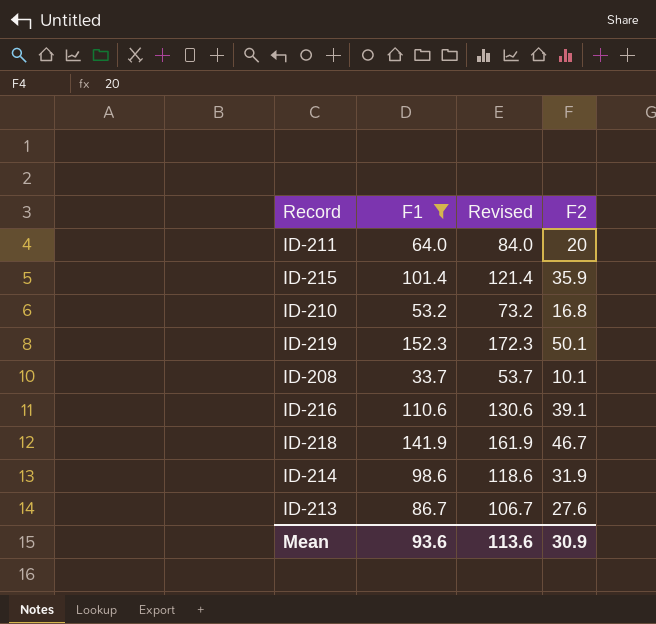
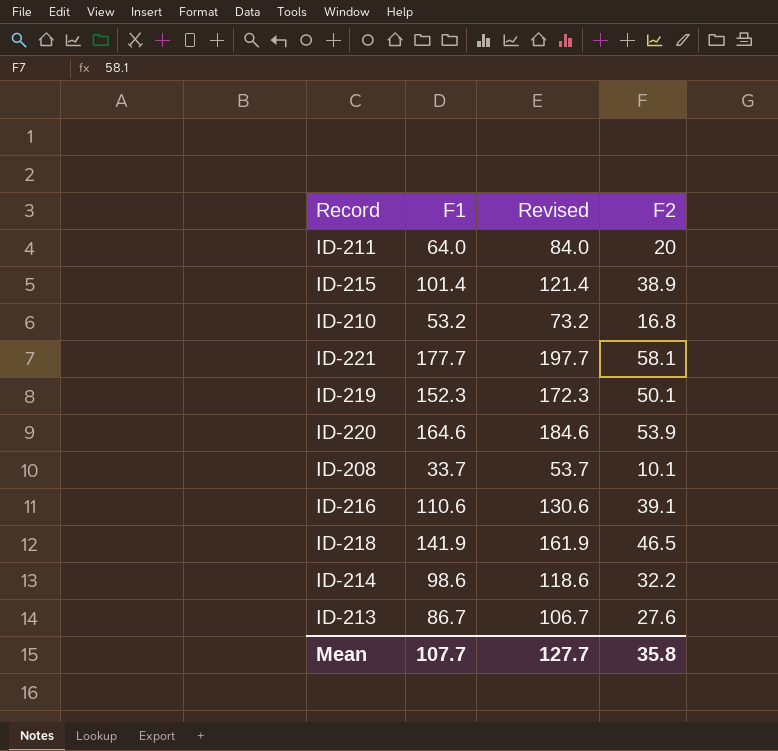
filter: F1 <= 152.3 -> none
ID-215 | F2: 35.9 -> 38.9
ID-218 | F2: 46.7 -> 46.5
ID-214 | F2: 31.9 -> 32.2
Mean | F1: 93.6 -> 107.7
Mean | Revised: 113.6 -> 127.7
Mean | F2: 30.9 -> 35.8

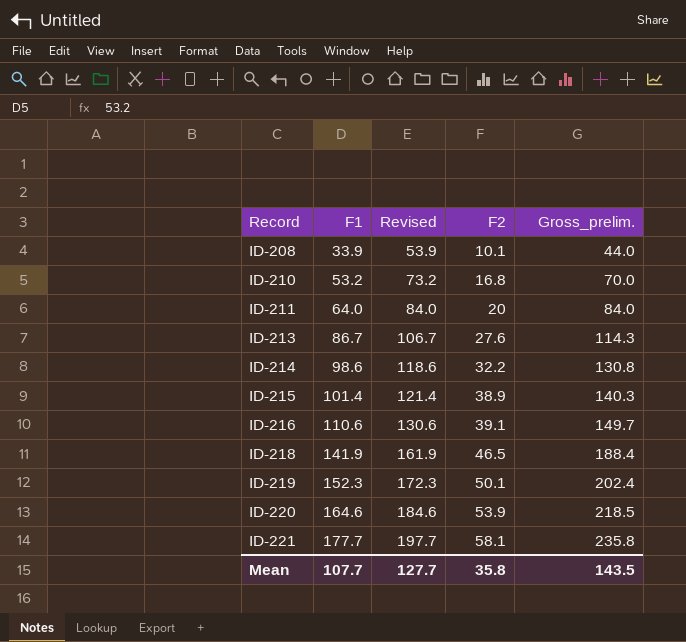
row order: none -> Record ascending
column Gross_prelim. | formula: none -> [F1] + [F2]
ID-208 | F1: 33.7 -> 33.9
ID-208 | Revised: 53.7 -> 53.9

